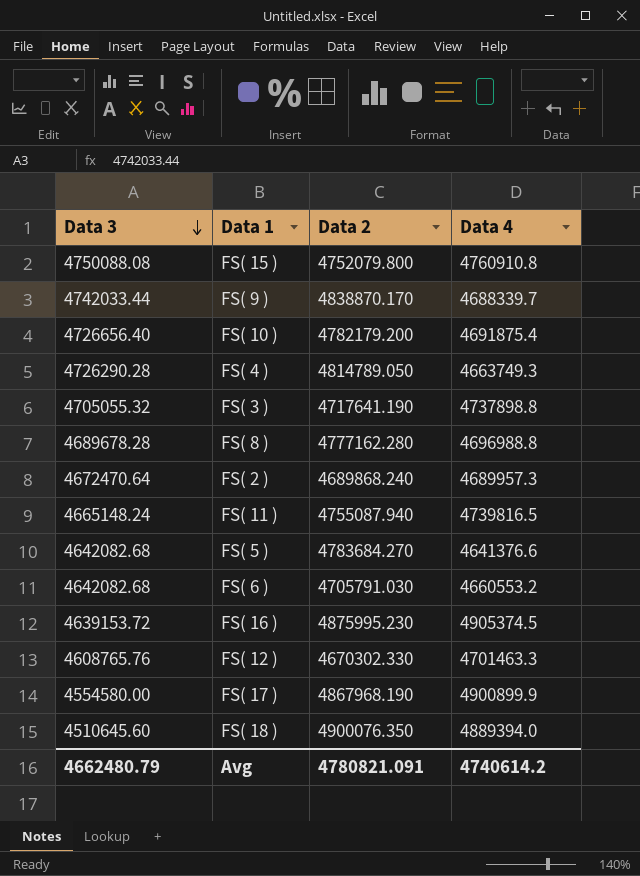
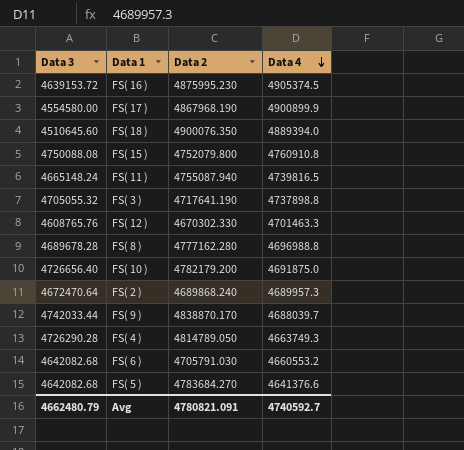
row order: Data 3 descending -> Data 4 descending
FS( 10 ) | Data 4: 4691875.4 -> 4691875.0
FS( 9 ) | Data 4: 4688339.7 -> 4688039.7
Avg | Data 4: 4740614.2 -> 4740592.7

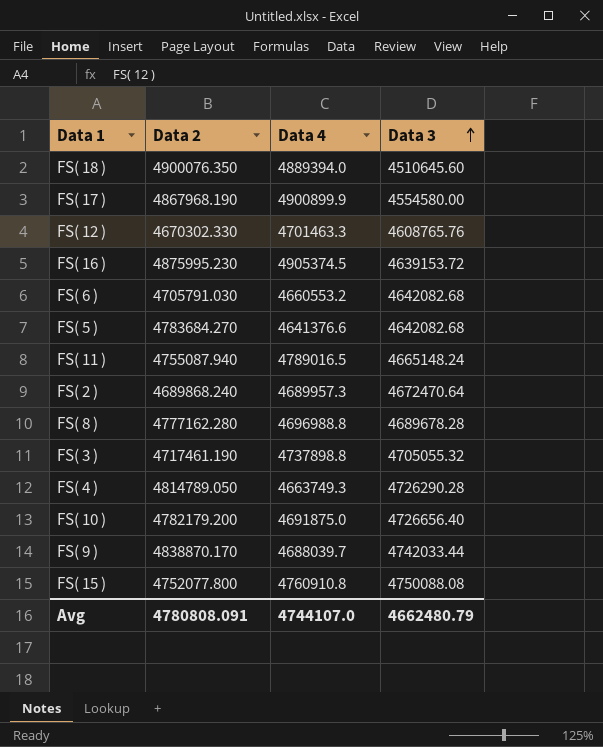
row order: Data 4 descending -> Data 3 ascending
column Data 3 | position: 1 -> 4
FS( 11 ) | Data 4: 4739816.5 -> 4789016.5
FS( 3 ) | Data 2: 4717641.190 -> 4717461.190
FS( 15 ) | Data 2: 4752079.800 -> 4752077.800
Avg | Data 2: 4780821.091 -> 4780808.091
Avg | Data 4: 4740592.7 -> 4744107.0

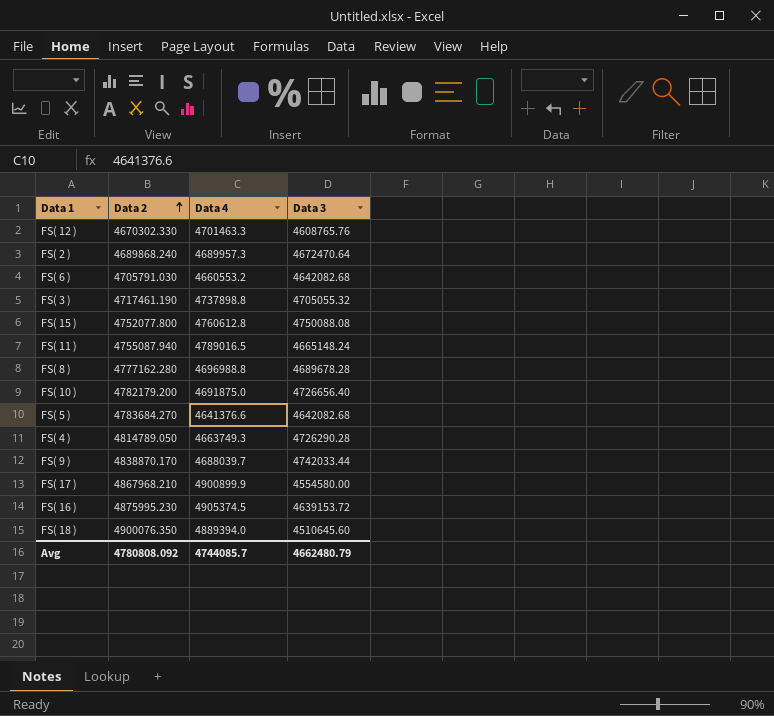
row order: Data 3 ascending -> Data 2 ascending
FS( 15 ) | Data 4: 4760910.8 -> 4760612.8
FS( 17 ) | Data 2: 4867968.190 -> 4867968.210
Avg | Data 2: 4780808.091 -> 4780808.092
Avg | Data 4: 4744107.0 -> 4744085.7

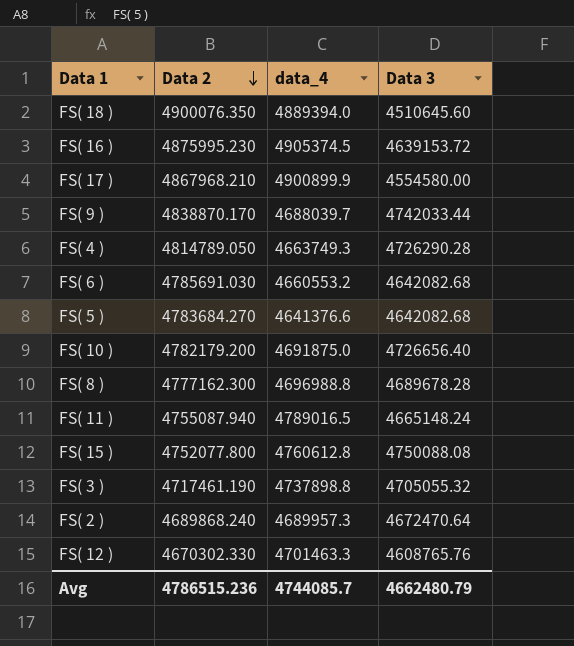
row order: Data 2 ascending -> Data 2 descending
column name: Data 4 -> data_4
FS( 6 ) | Data 2: 4705791.030 -> 4785691.030
FS( 8 ) | Data 2: 4777162.280 -> 4777162.300
Avg | Data 2: 4780808.092 -> 4786515.236

